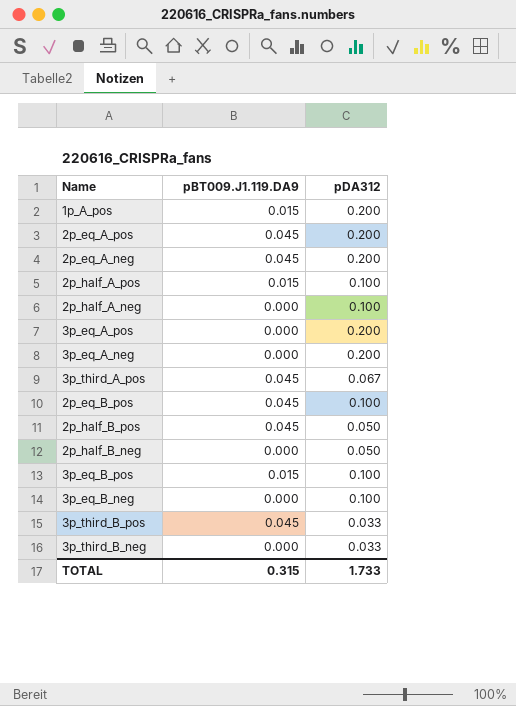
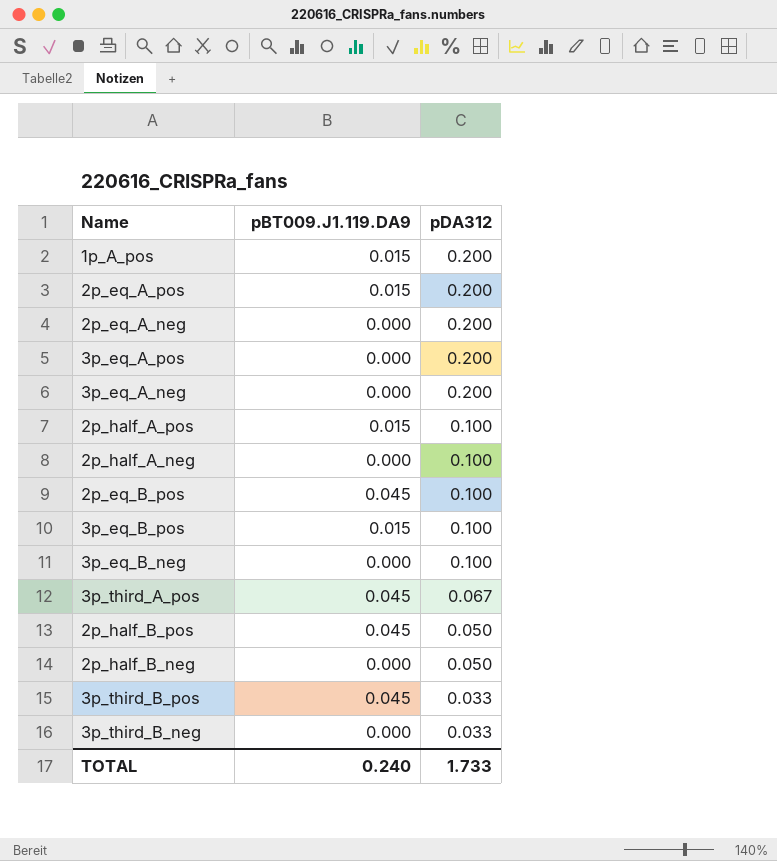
row order: none -> pDA312 descending
2p_eq_A_pos | pBT009.J1.119.DA9: 0.045 -> 0.015
2p_eq_A_neg | pBT009.J1.119.DA9: 0.045 -> 0.000
TOTAL | pBT009.J1.119.DA9: 0.315 -> 0.240

